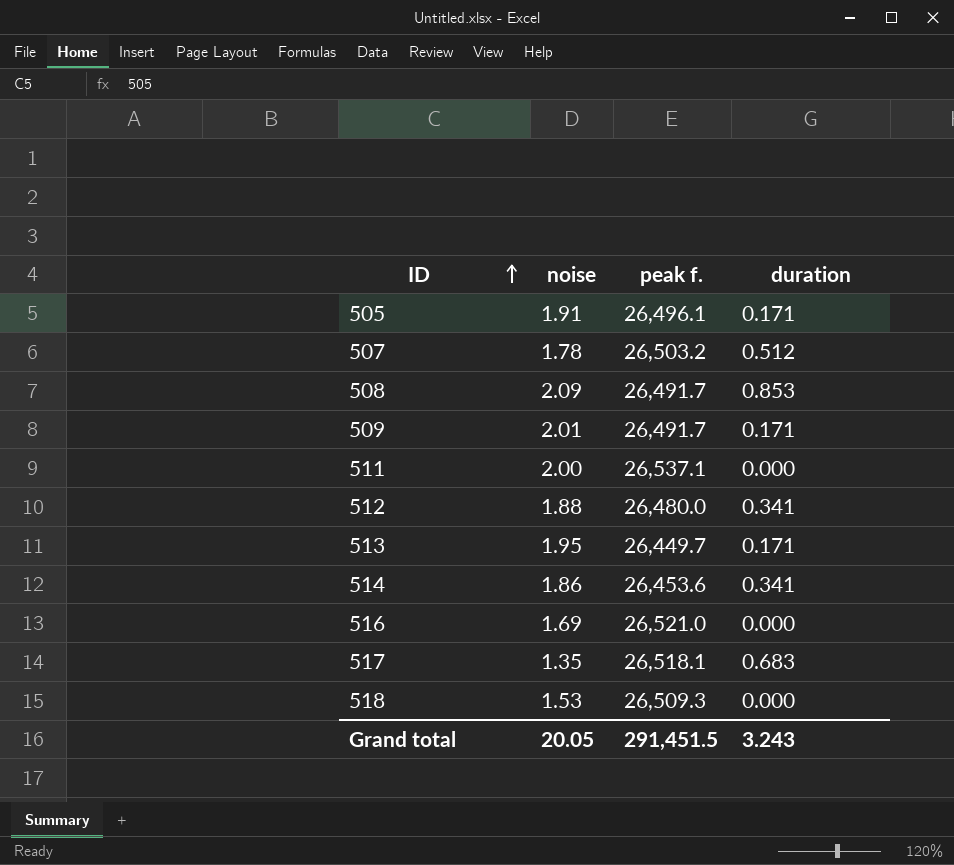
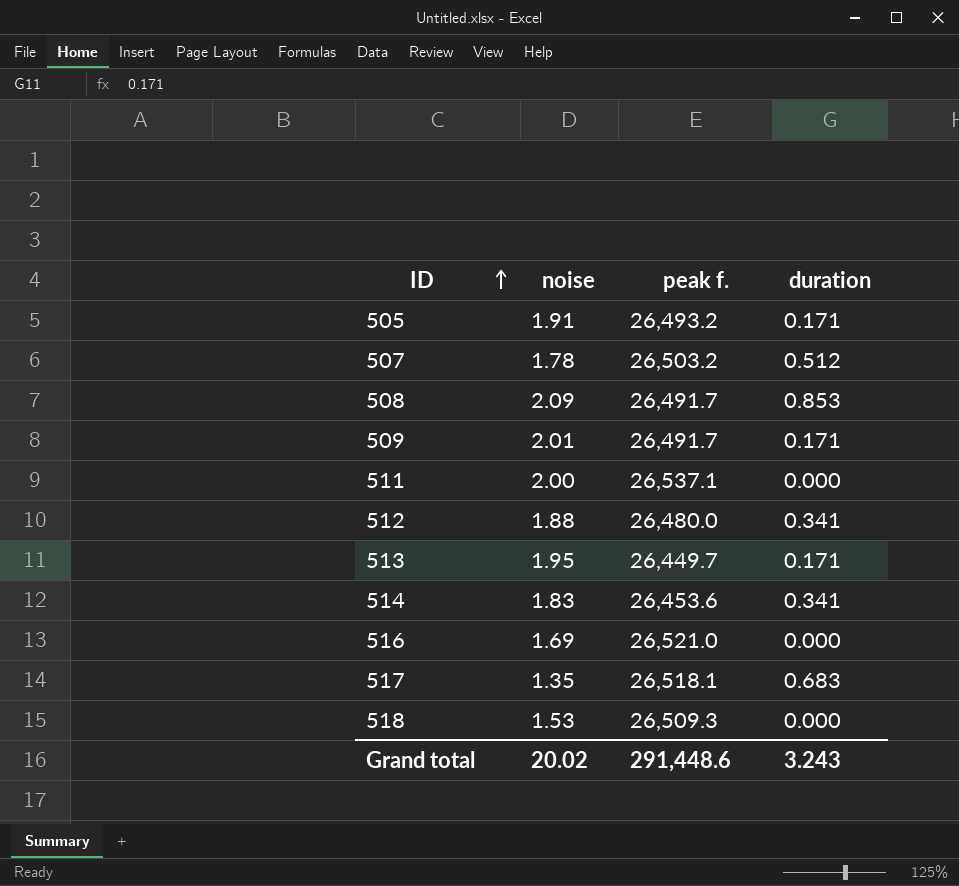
505 | peak f.: 26,496.1 -> 26,493.2
514 | noise: 1.86 -> 1.83
Grand total | noise: 20.05 -> 20.02
Grand total | peak f.: 291,451.5 -> 291,448.6

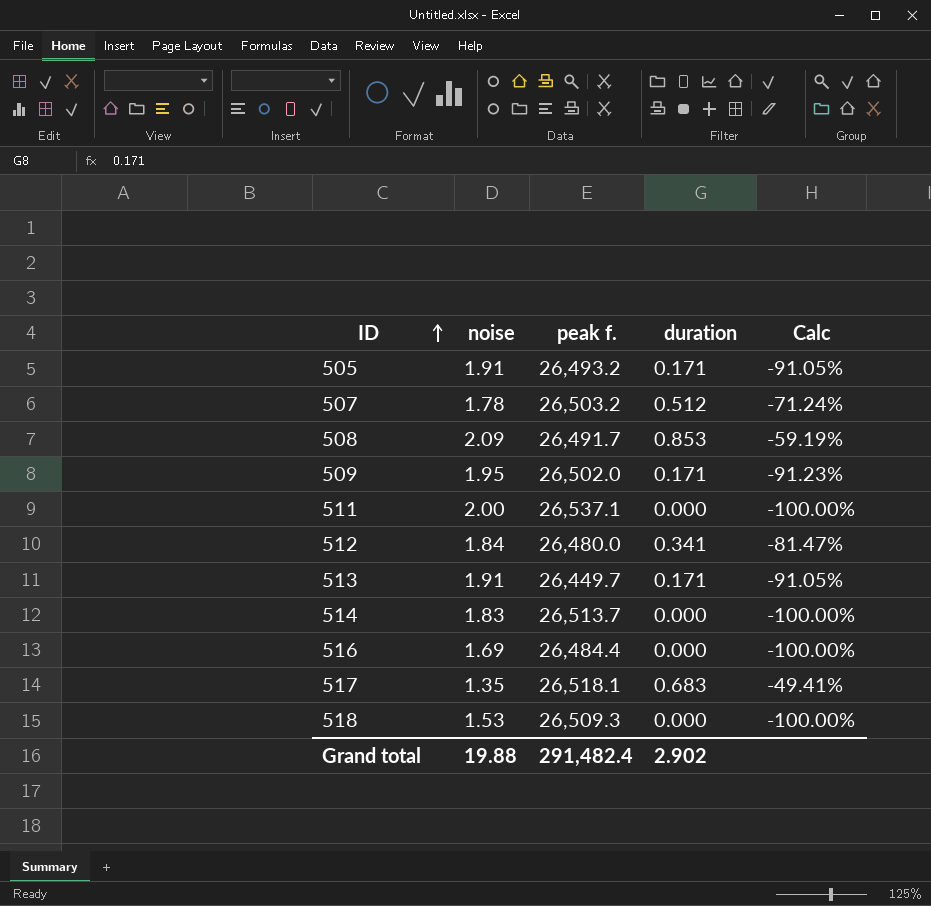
column Calc | formula: none -> ([duration] - [noise]) / [noise]
509 | noise: 2.01 -> 1.95
509 | peak f.: 26,491.7 -> 26,502.0
512 | noise: 1.88 -> 1.84
513 | noise: 1.95 -> 1.91
514 | peak f.: 26,453.6 -> 26,513.7
514 | duration: 0.341 -> 0.000
516 | peak f.: 26,521.0 -> 26,484.4
Grand total | noise: 20.02 -> 19.88
Grand total | peak f.: 291,448.6 -> 291,482.4
Grand total | duration: 3.243 -> 2.902

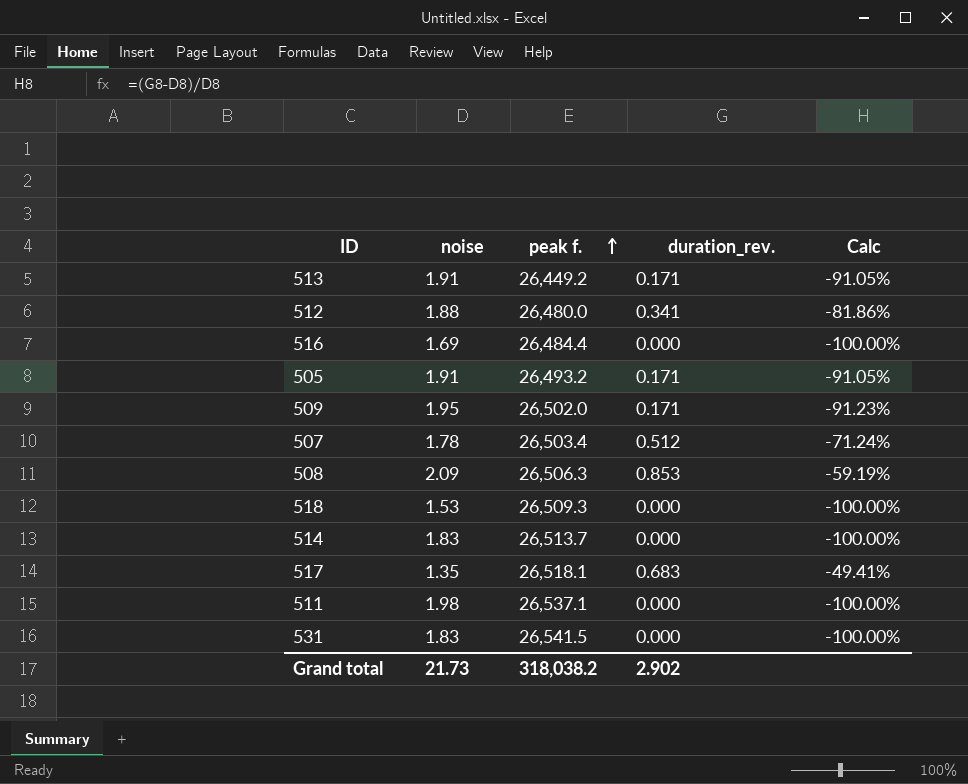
row order: ID ascending -> peak f. ascending
column name: duration -> duration_rev.
513 | peak f.: 26,449.7 -> 26,449.2
512 | noise: 1.84 -> 1.88
512 | Calc: -81.47% -> -81.86%
507 | peak f.: 26,503.2 -> 26,503.4
508 | peak f.: 26,491.7 -> 26,506.3
511 | noise: 2.00 -> 1.98
row 531: none -> 1.83 | 26,541.5 | 0.000 | -100.00%
Grand total | noise: 19.88 -> 21.73
Grand total | peak f.: 291,482.4 -> 318,038.2

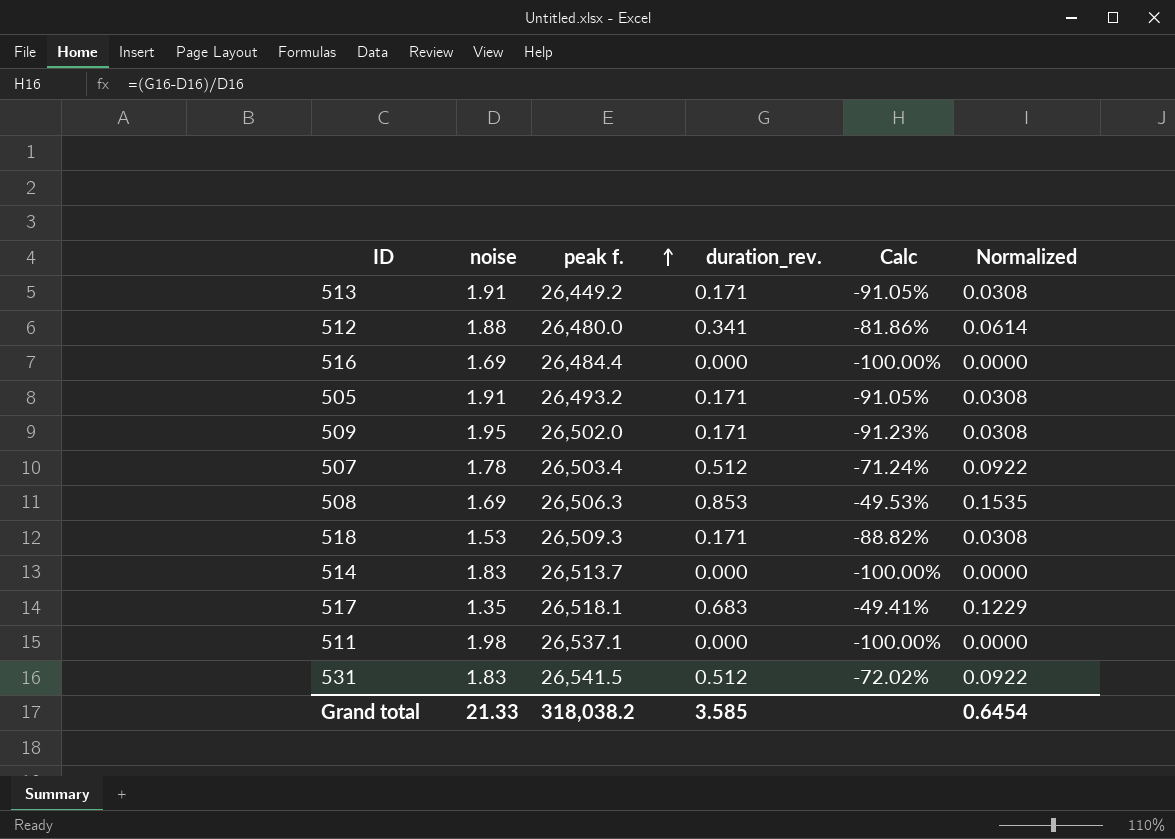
column Normalized | formula: none -> [duration_rev.] * 0.18
508 | noise: 2.09 -> 1.69
508 | Calc: -59.19% -> -49.53%
518 | duration_rev.: 0.000 -> 0.171
518 | Calc: -100.00% -> -88.82%
531 | duration_rev.: 0.000 -> 0.512
531 | Calc: -100.00% -> -72.02%
Grand total | noise: 21.73 -> 21.33
Grand total | duration_rev.: 2.902 -> 3.585

